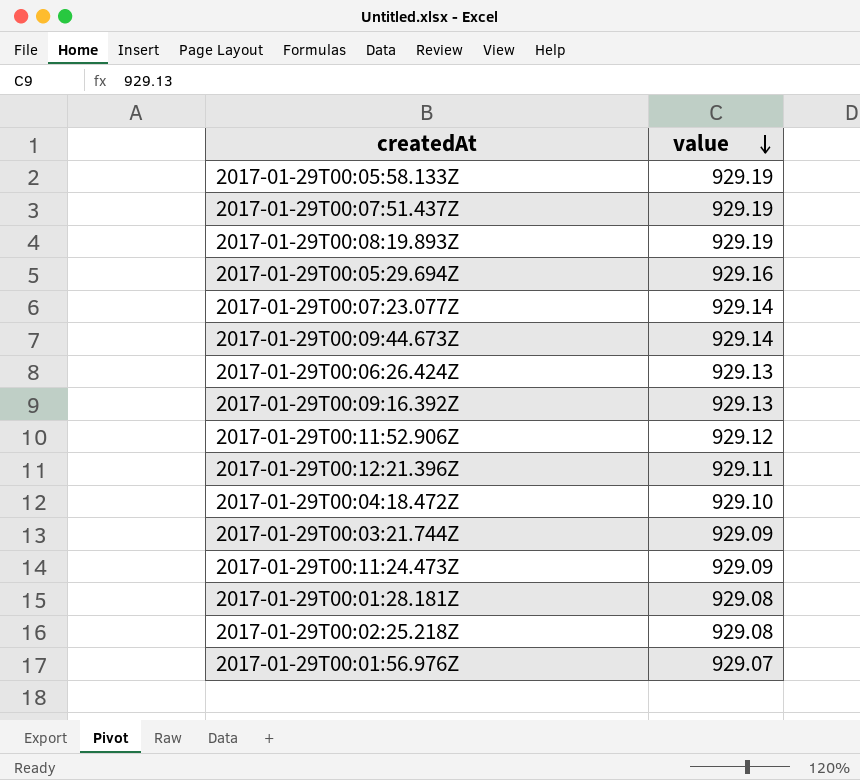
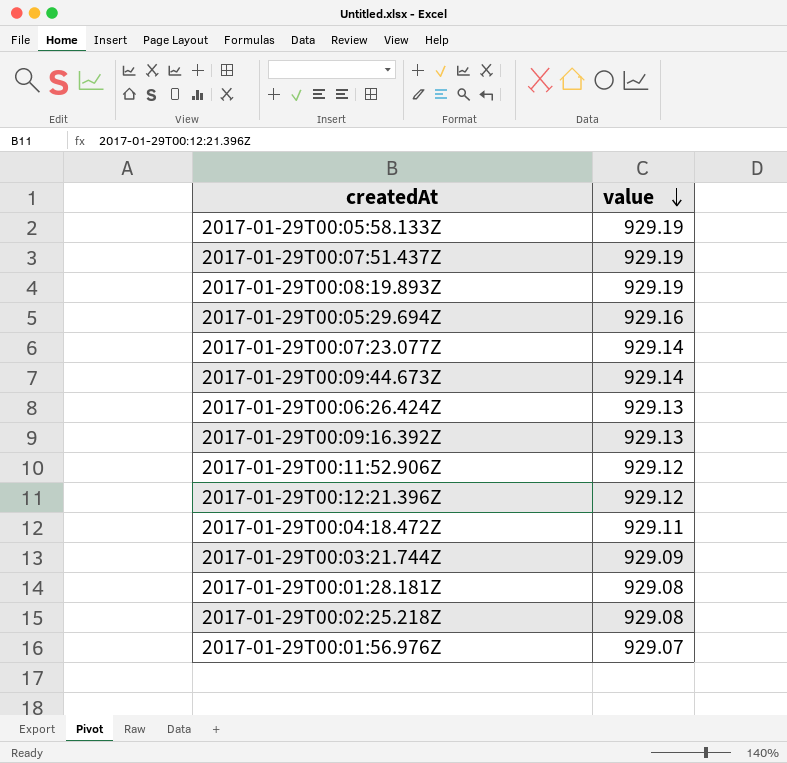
row 2017-01-29T00:11:24.473Z: 929.09 -> none
2017-01-29T00:12:21.396Z | value: 929.11 -> 929.12
2017-01-29T00:04:18.472Z | value: 929.10 -> 929.11

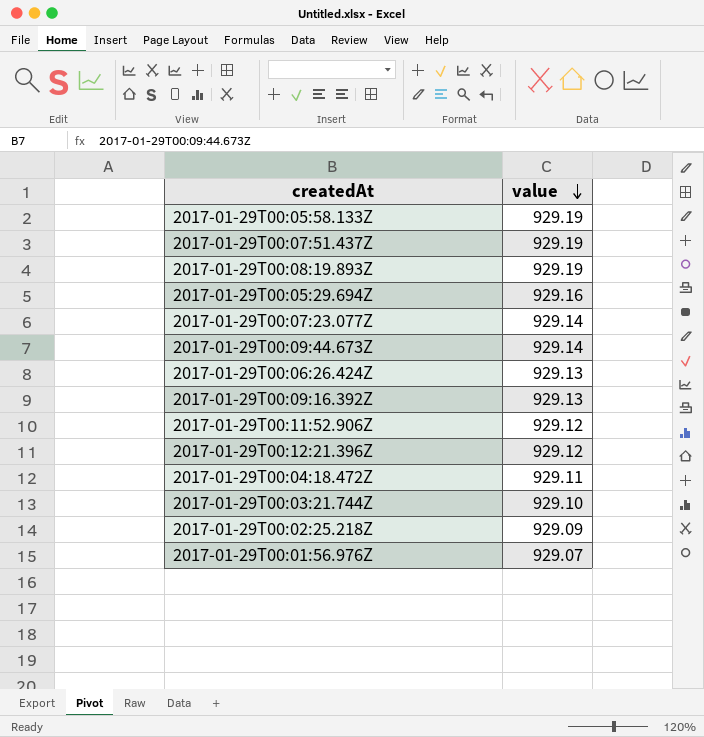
row 2017-01-29T00:01:28.181Z: 929.08 -> none
2017-01-29T00:03:21.744Z | value: 929.09 -> 929.10
2017-01-29T00:02:25.218Z | value: 929.08 -> 929.09

